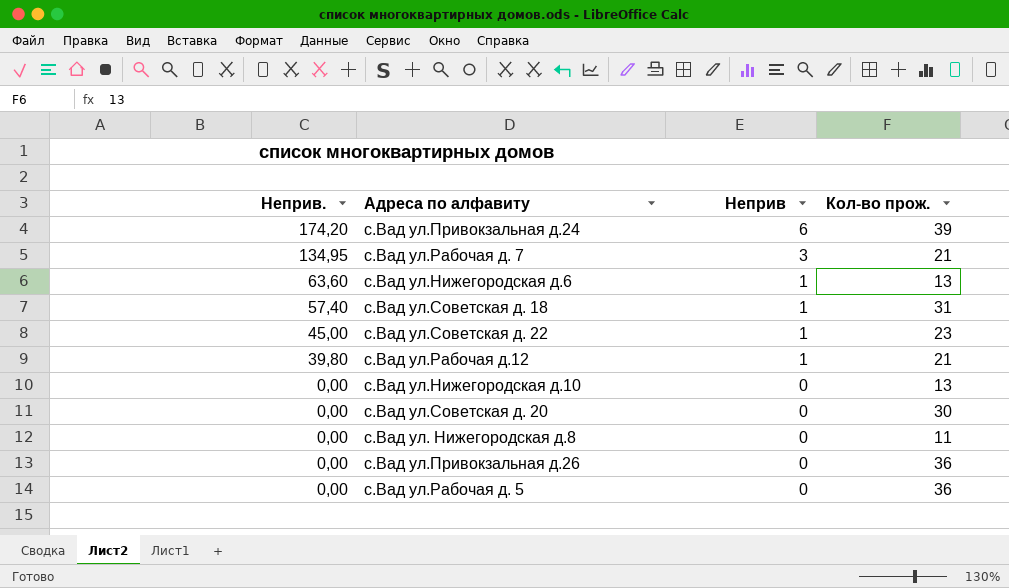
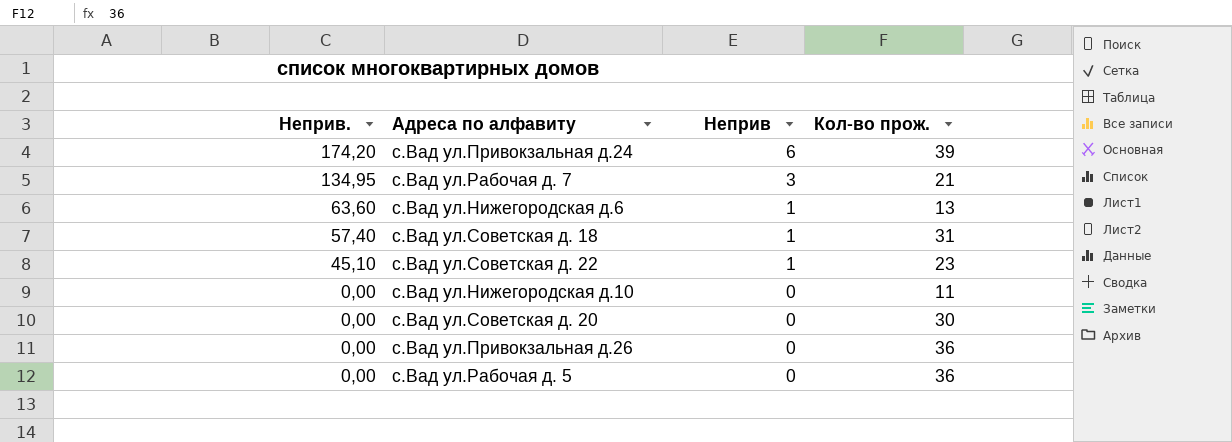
row с.Вад ул.Рабочая д.12: 39,80 | 1 | 21 -> none
row c.Вад ул. Нижегородская д.8: 0,00 | 0 | 11 -> none
с.Вад ул.Советская д. 22 | Неприв.: 45,00 -> 45,10
с.Вад ул.Нижегородская д.10 | Кол-во прож.: 13 -> 11

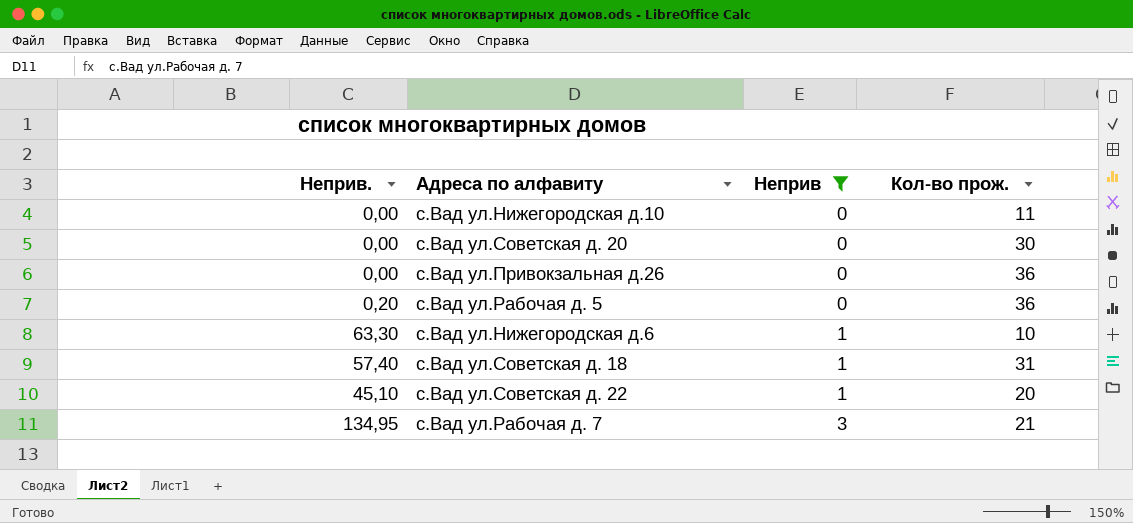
filter: none -> Неприв != 6
row order: Неприв. descending -> Неприв ascending
с.Вад ул.Рабочая д. 5 | Неприв.: 0,00 -> 0,20
с.Вад ул.Нижегородская д.6 | Неприв.: 63,60 -> 63,30
с.Вад ул.Нижегородская д.6 | Кол-во прож.: 13 -> 10
с.Вад ул.Советская д. 22 | Кол-во прож.: 23 -> 20

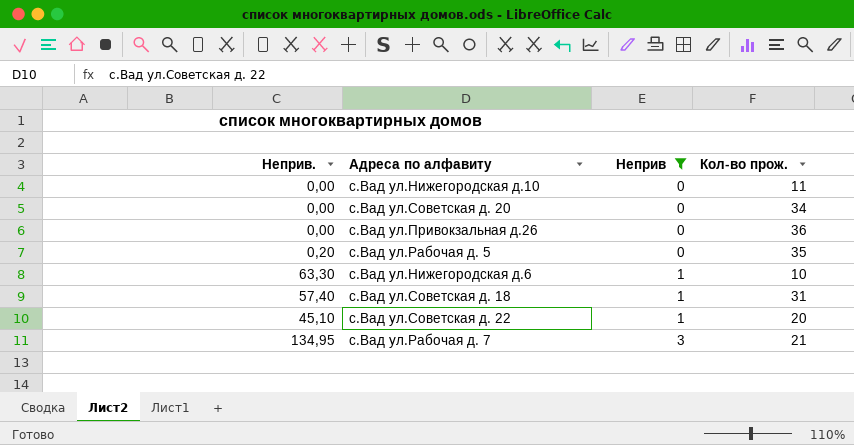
с.Вад ул.Советская д. 20 | Кол-во прож.: 30 -> 34
с.Вад ул.Рабочая д. 5 | Кол-во прож.: 36 -> 35

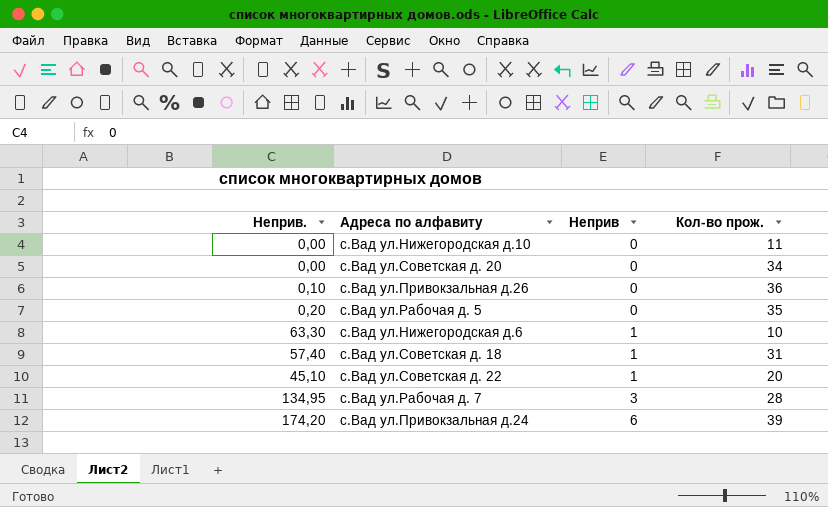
filter: Неприв != 6 -> none
с.Вад ул.Привокзальная д.26 | Неприв.: 0,00 -> 0,10
с.Вад ул.Рабочая д. 7 | Кол-во прож.: 21 -> 28

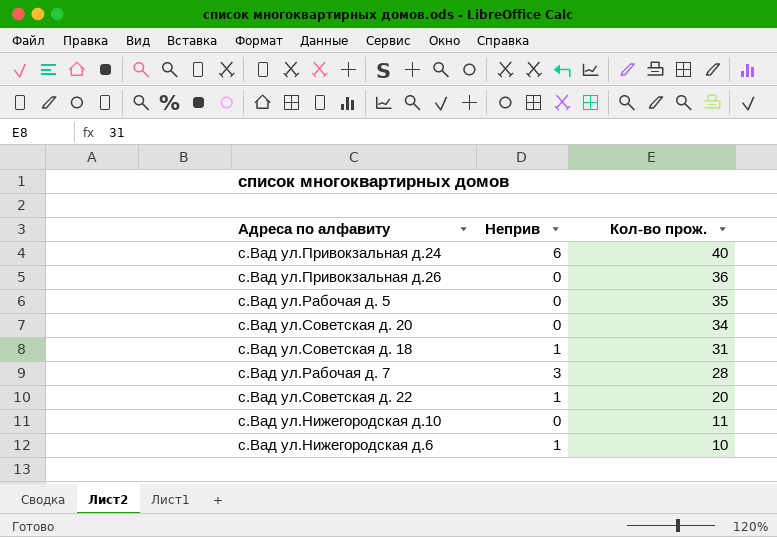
row order: Неприв ascending -> Кол-во прож. descending
column Неприв. | position: 1 -> none
с.Вад ул.Привокзальная д.24 | Кол-во прож.: 39 -> 40

